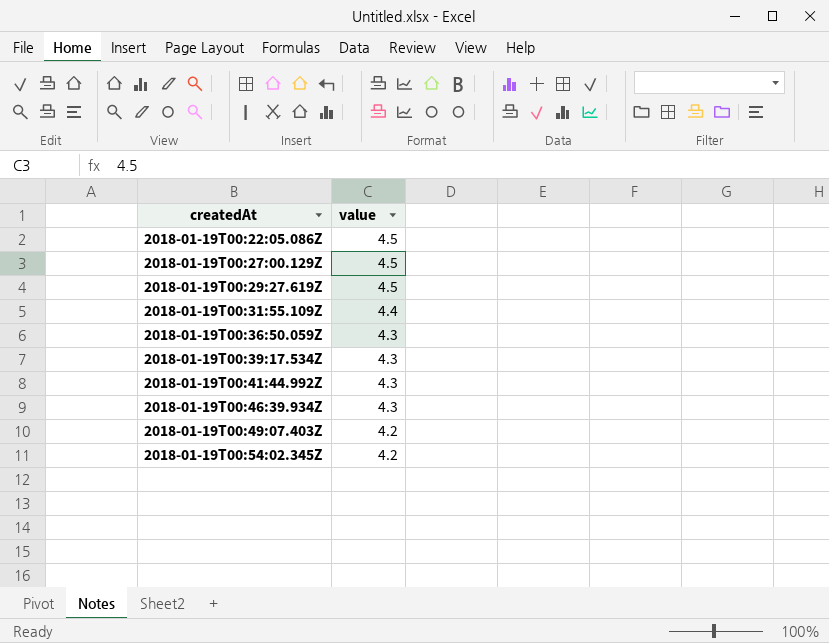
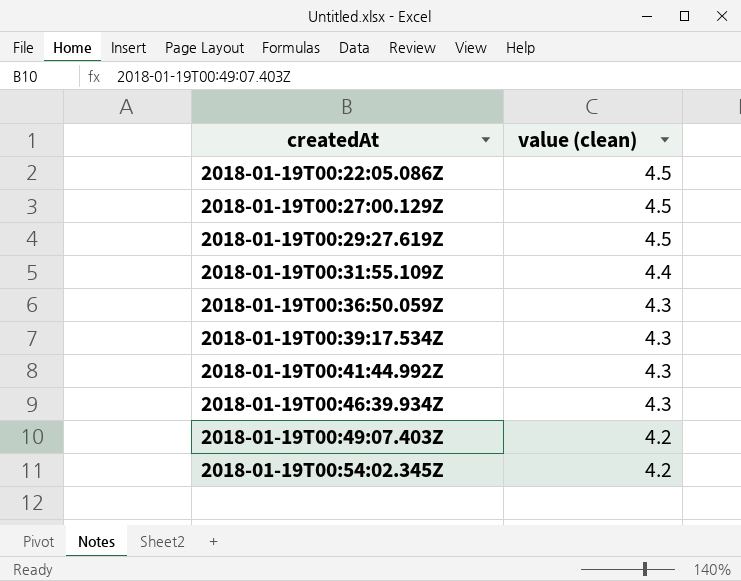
column name: value -> value (clean)

